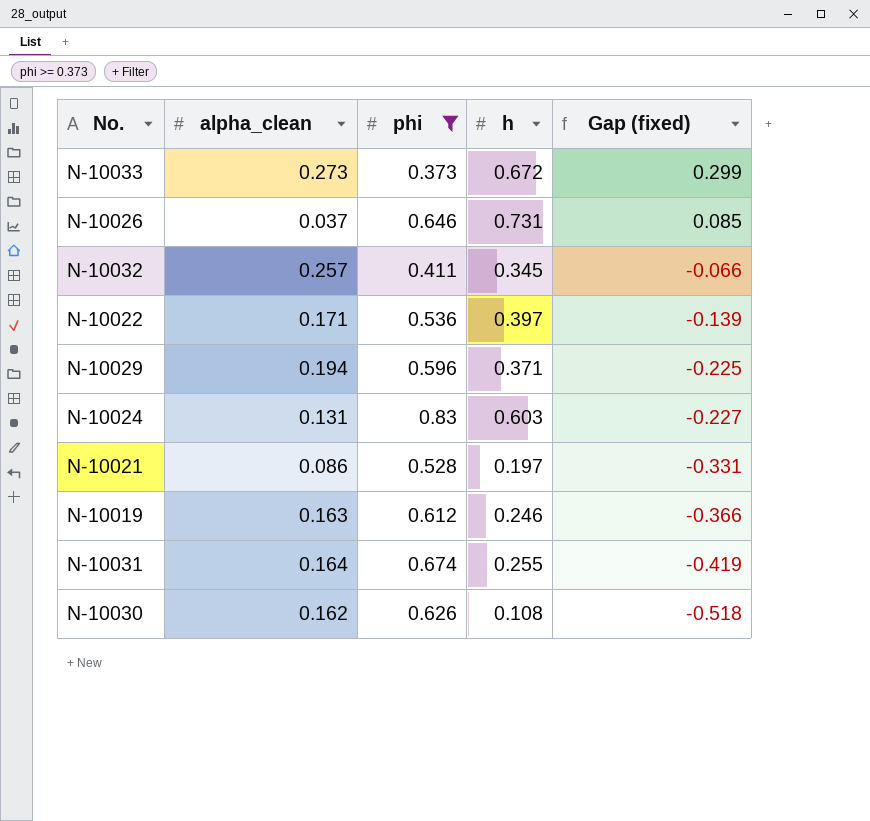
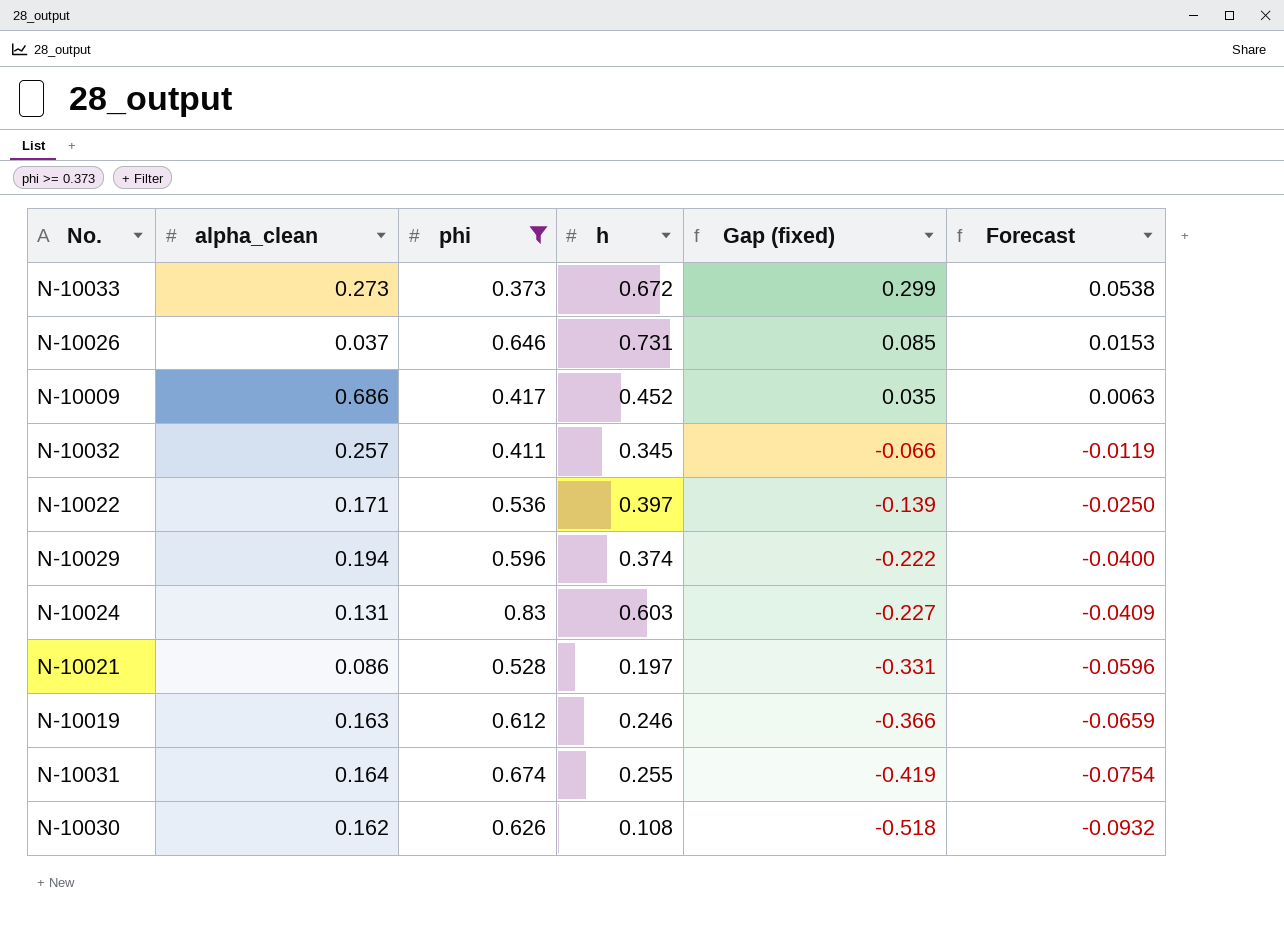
column Forecast | formula: none -> [Gap (fixed)] * 0.18
row N-10009: none -> 0.686 | 0.417 | 0.452 | 0.035 | 0.0063
N-10029 | h: 0.371 -> 0.374
N-10029 | Gap (fixed): -0.225 -> -0.222

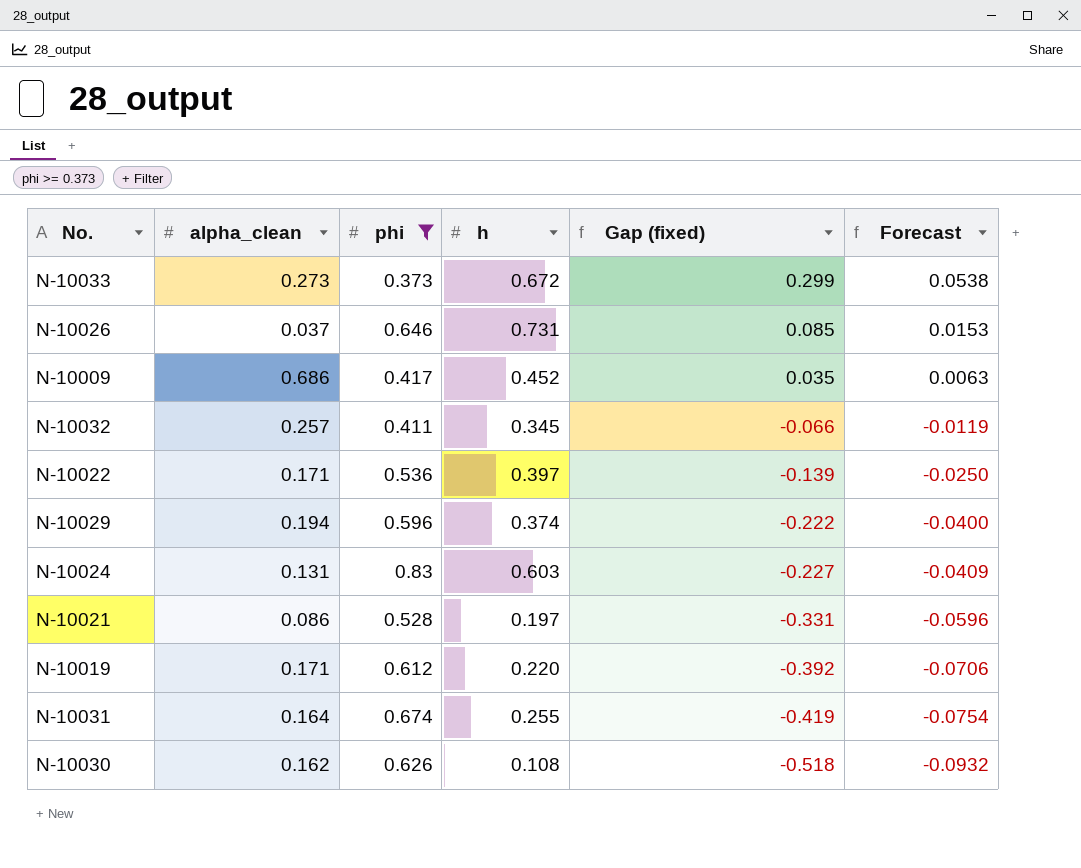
N-10019 | alpha_clean: 0.163 -> 0.171
N-10019 | h: 0.246 -> 0.220
N-10019 | Gap (fixed): -0.366 -> -0.392
N-10019 | Forecast: -0.0659 -> -0.0706

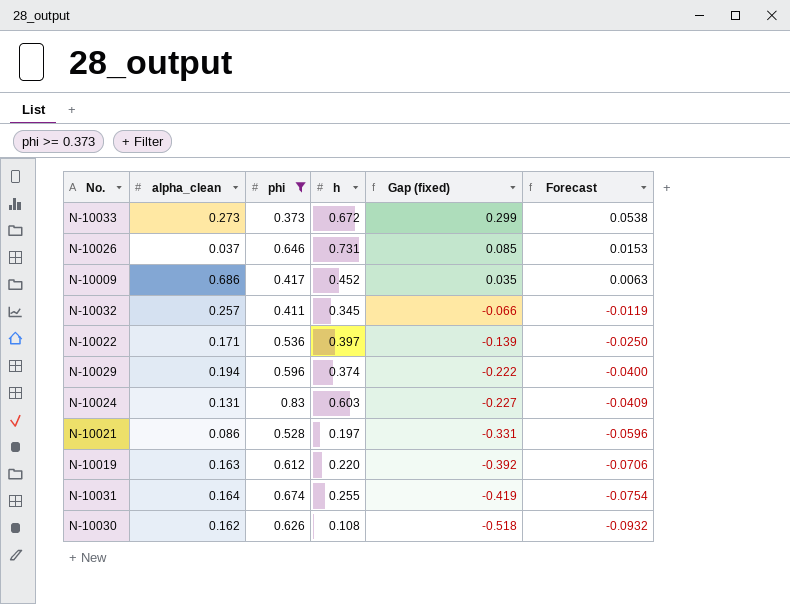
N-10019 | alpha_clean: 0.171 -> 0.163

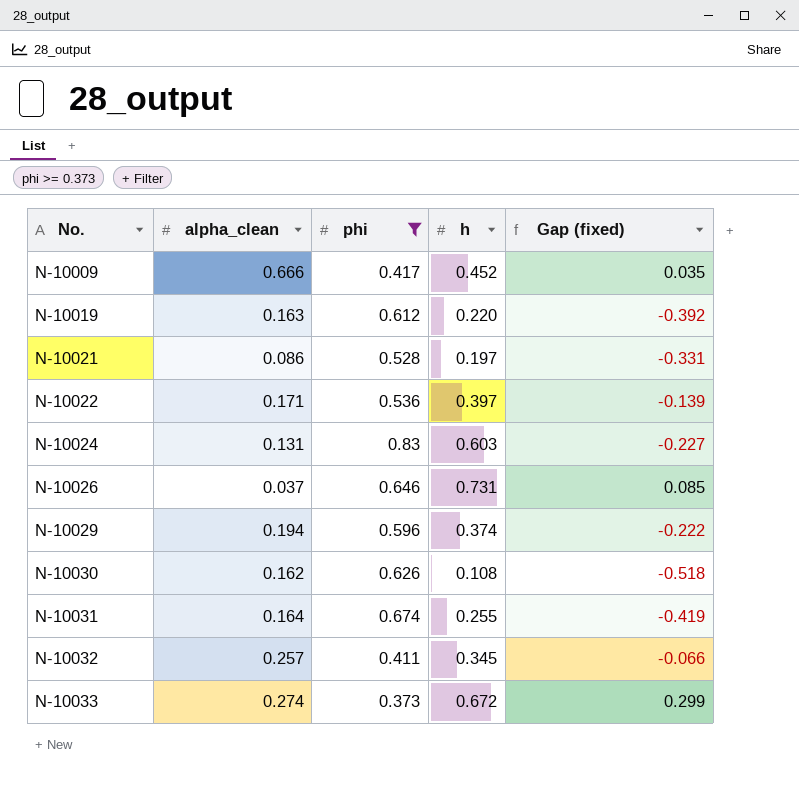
row order: Gap (fixed) descending -> No. ascending
column Forecast | formula: [Gap (fixed)] * 0.18 -> none
N-10009 | alpha_clean: 0.686 -> 0.666
N-10033 | alpha_clean: 0.273 -> 0.274

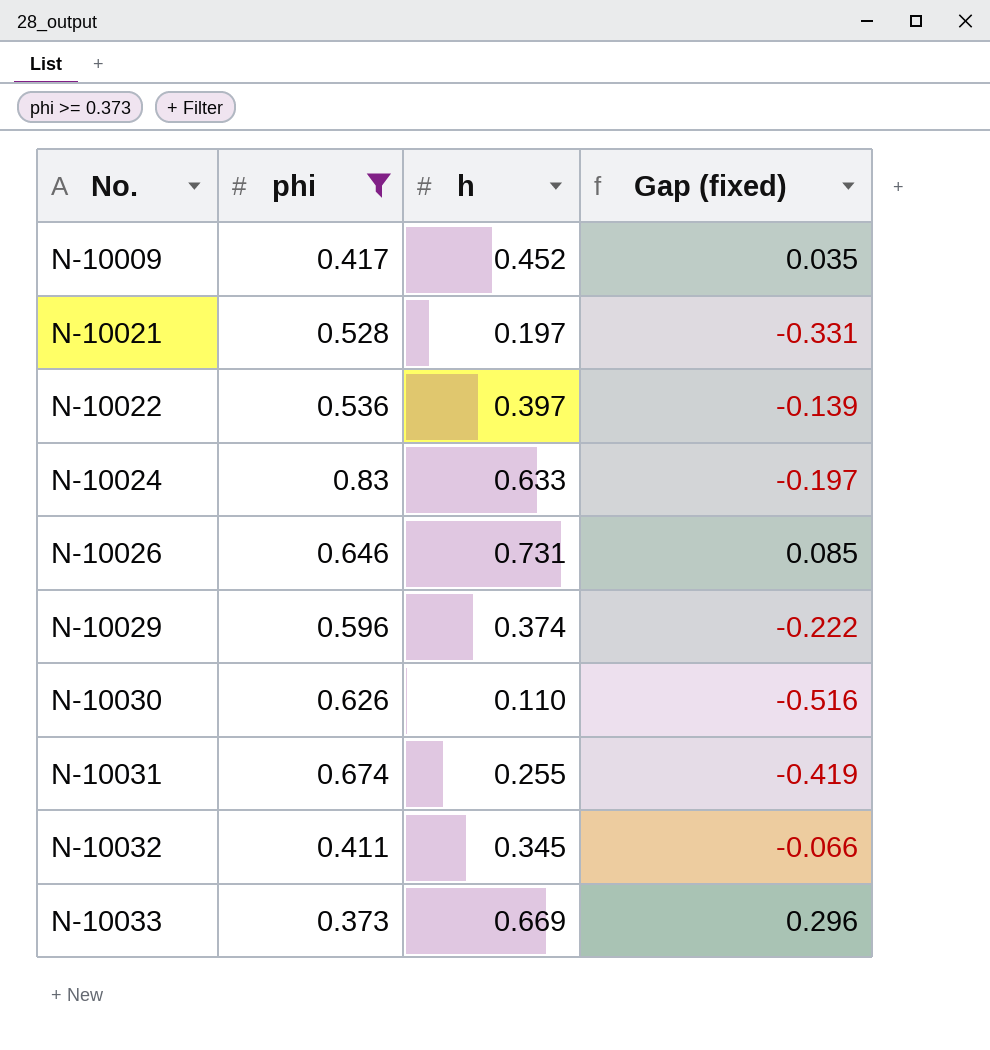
column alpha_clean | position: 2 -> none
row N-10019: 0.163 | 0.612 | 0.220 | -0.392 -> none
N-10024 | h: 0.603 -> 0.633
N-10024 | Gap (fixed): -0.227 -> -0.197
N-10030 | h: 0.108 -> 0.110
N-10030 | Gap (fixed): -0.518 -> -0.516
N-10033 | h: 0.672 -> 0.669
N-10033 | Gap (fixed): 0.299 -> 0.296

